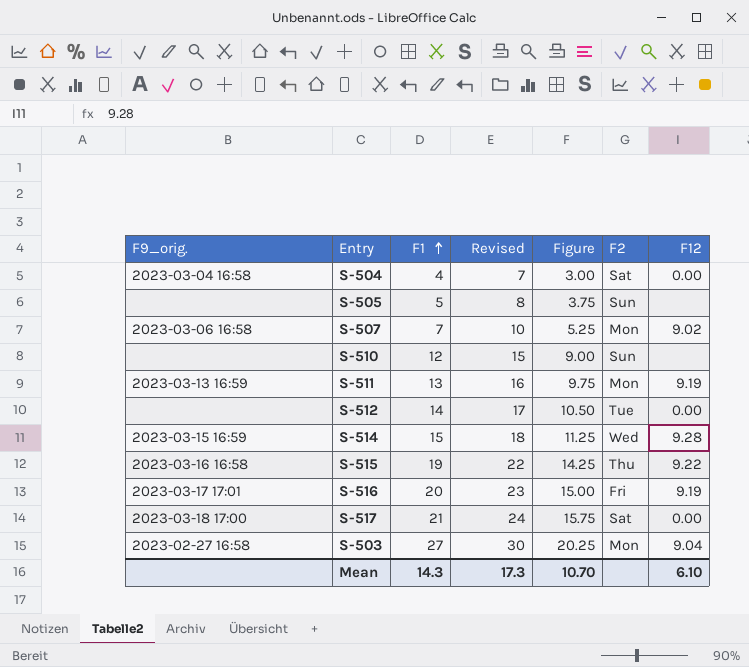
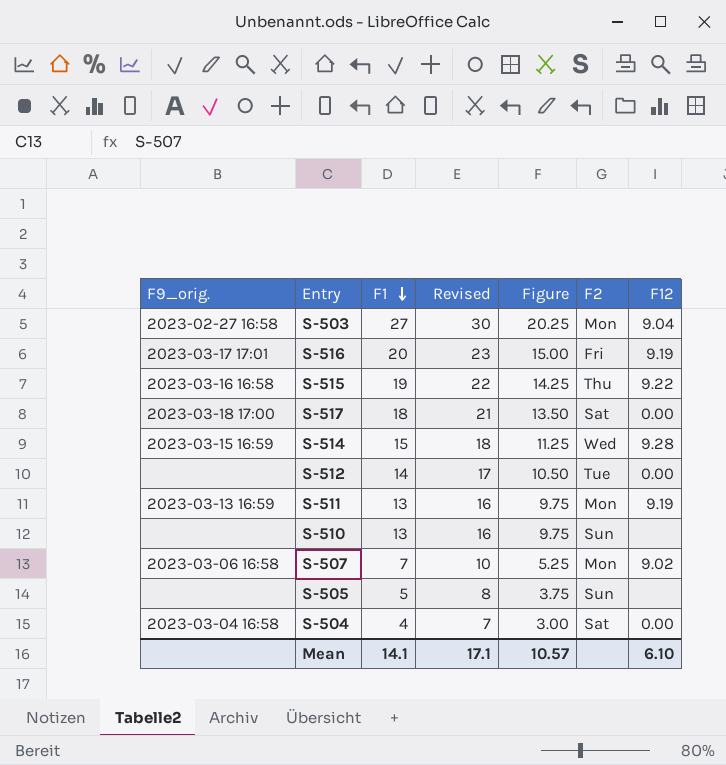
row order: F1 ascending -> F1 descending
S-517 | F1: 21 -> 18
S-517 | Revised: 24 -> 21
S-517 | Figure: 15.75 -> 13.50
S-510 | F1: 12 -> 13
S-510 | Revised: 15 -> 16
S-510 | Figure: 9.00 -> 9.75
Mean | F1: 14.3 -> 14.1
Mean | Revised: 17.3 -> 17.1
Mean | Figure: 10.70 -> 10.57

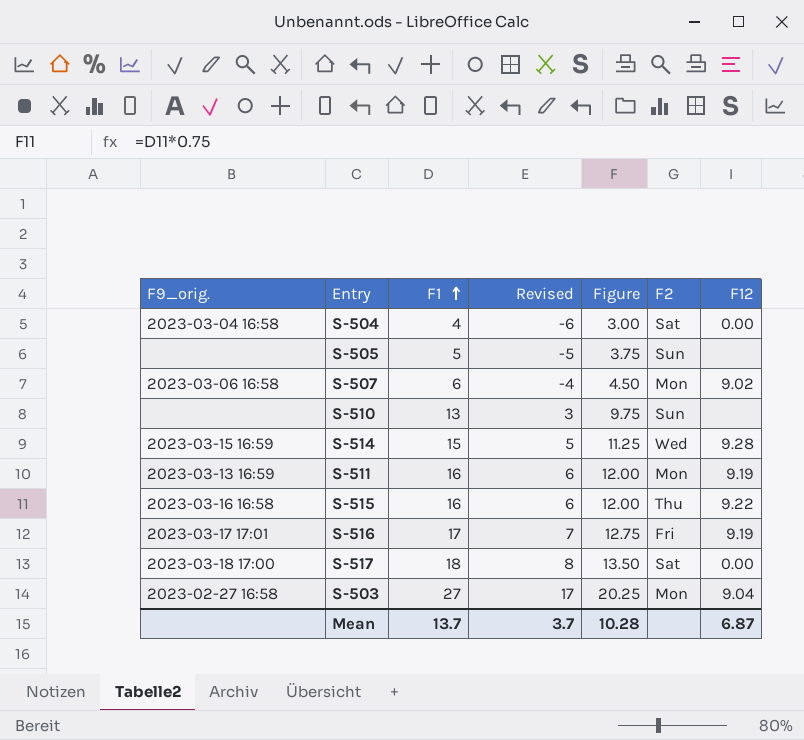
row order: F1 descending -> F1 ascending
column Revised | formula: [F1] + 3 -> [F1] - 10
row S-512: none | 14 | 17 | 10.50 | Tue | 0.00 -> none
S-507 | F1: 7 -> 6
S-507 | Figure: 5.25 -> 4.50
S-511 | F1: 13 -> 16
S-511 | Figure: 9.75 -> 12.00
S-515 | F1: 19 -> 16
S-515 | Figure: 14.25 -> 12.00
S-516 | F1: 20 -> 17
S-516 | Figure: 15.00 -> 12.75
Mean | F1: 14.1 -> 13.7
Mean | Revised: 17.1 -> 3.7
Mean | Figure: 10.57 -> 10.28
Mean | F12: 6.10 -> 6.87

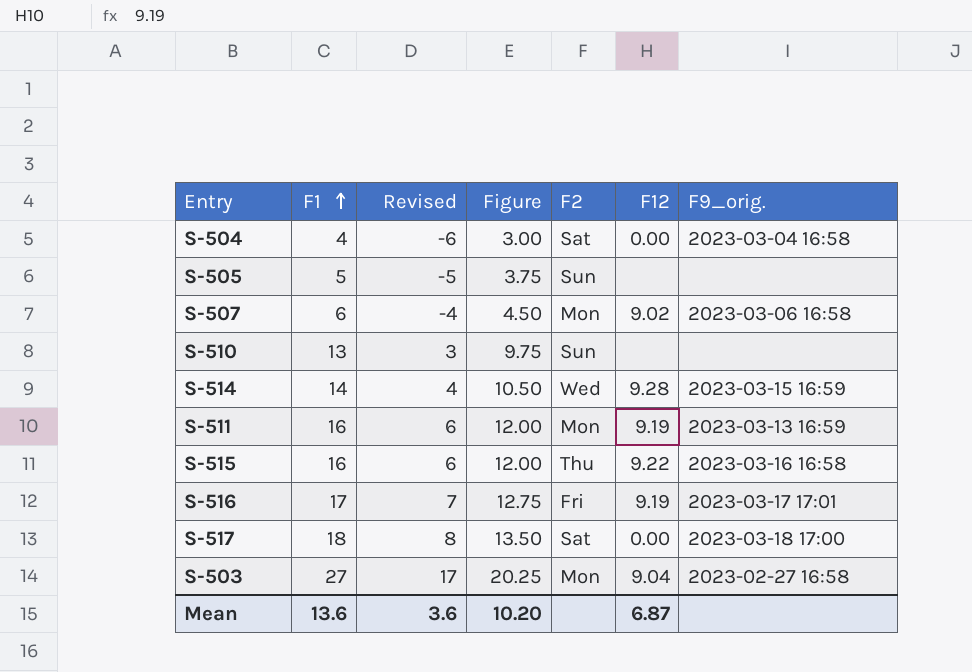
column F9_orig. | position: 1 -> 7
S-514 | F1: 15 -> 14
S-514 | Revised: 5 -> 4
S-514 | Figure: 11.25 -> 10.50
Mean | F1: 13.7 -> 13.6
Mean | Revised: 3.7 -> 3.6
Mean | Figure: 10.28 -> 10.20

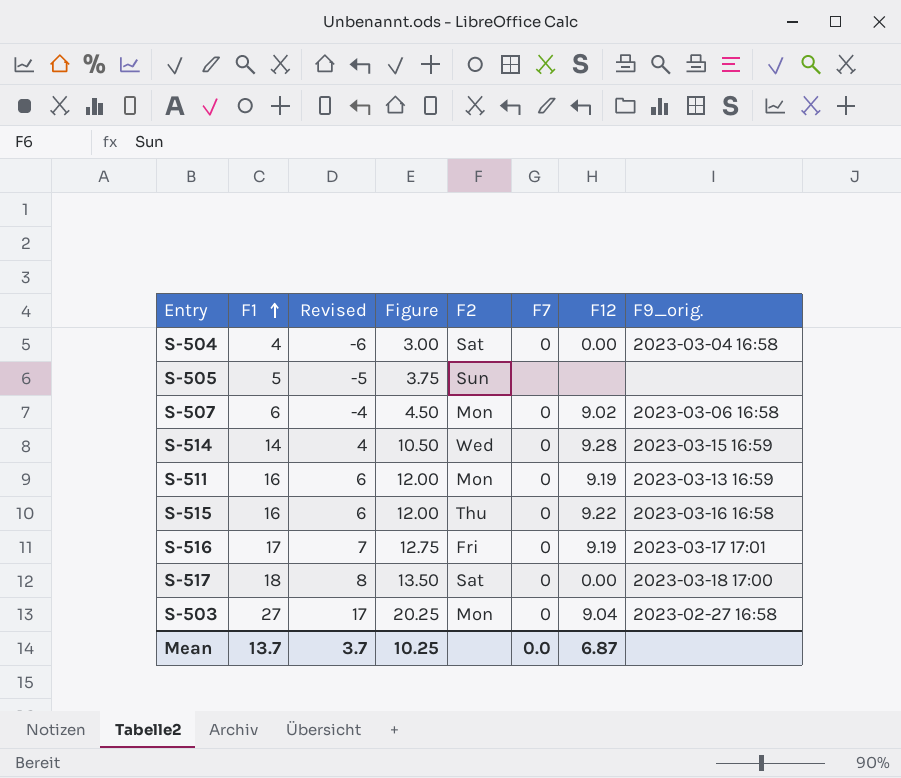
column F7 | position: none -> 6
row S-510: 13 | 3 | 9.75 | Sun | none | none -> none
Mean | F1: 13.6 -> 13.7
Mean | Revised: 3.6 -> 3.7
Mean | Figure: 10.20 -> 10.25

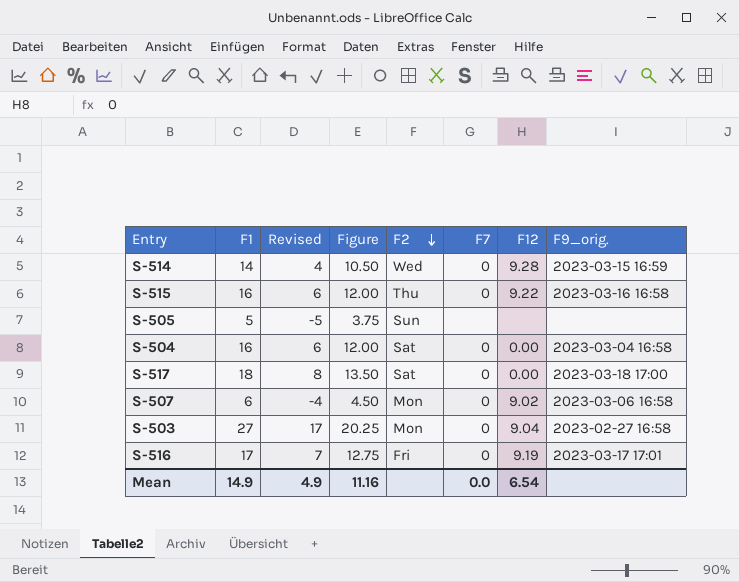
row order: F1 ascending -> F2 descending
row S-511: 16 | 6 | 12.00 | Mon | 0 | 9.19 | 2023-03-13 16:59 -> none
S-504 | F1: 4 -> 16
S-504 | Revised: -6 -> 6
S-504 | Figure: 3.00 -> 12.00
Mean | F1: 13.7 -> 14.9
Mean | Revised: 3.7 -> 4.9
Mean | Figure: 10.25 -> 11.16
Mean | F12: 6.87 -> 6.54

